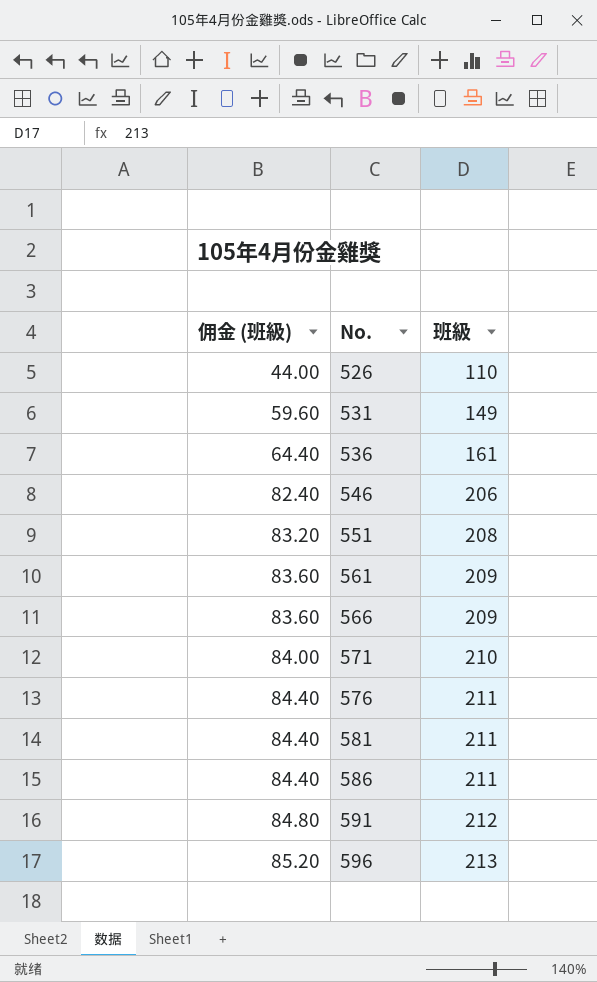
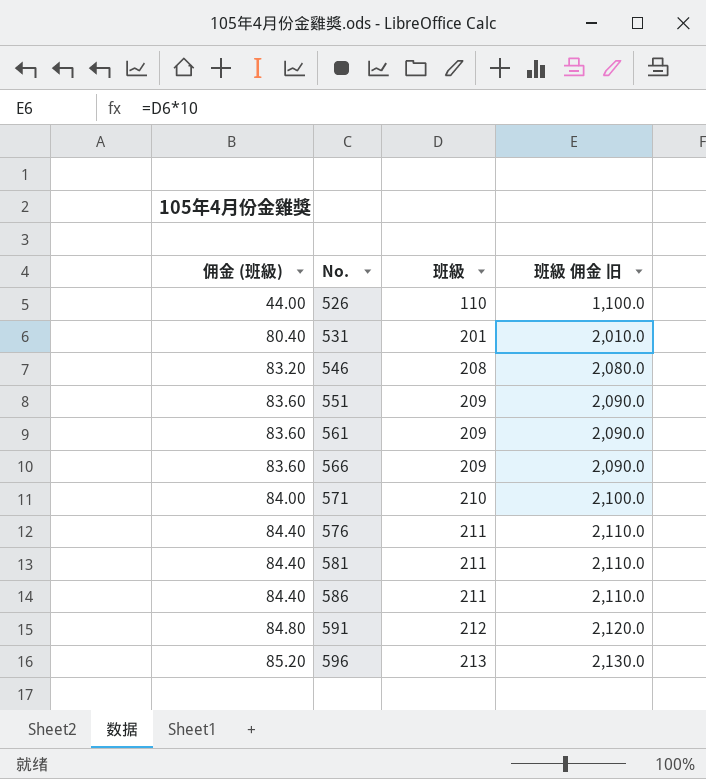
column 班級 佣金 旧 | formula: none -> [班級] * 10
row 536: 64.40 | 161 -> none
531 | 佣金 (班級): 59.60 -> 80.40
531 | 班級: 149 -> 201
546 | 佣金 (班級): 82.40 -> 83.20
546 | 班級: 206 -> 208
551 | 佣金 (班級): 83.20 -> 83.60
551 | 班級: 208 -> 209

